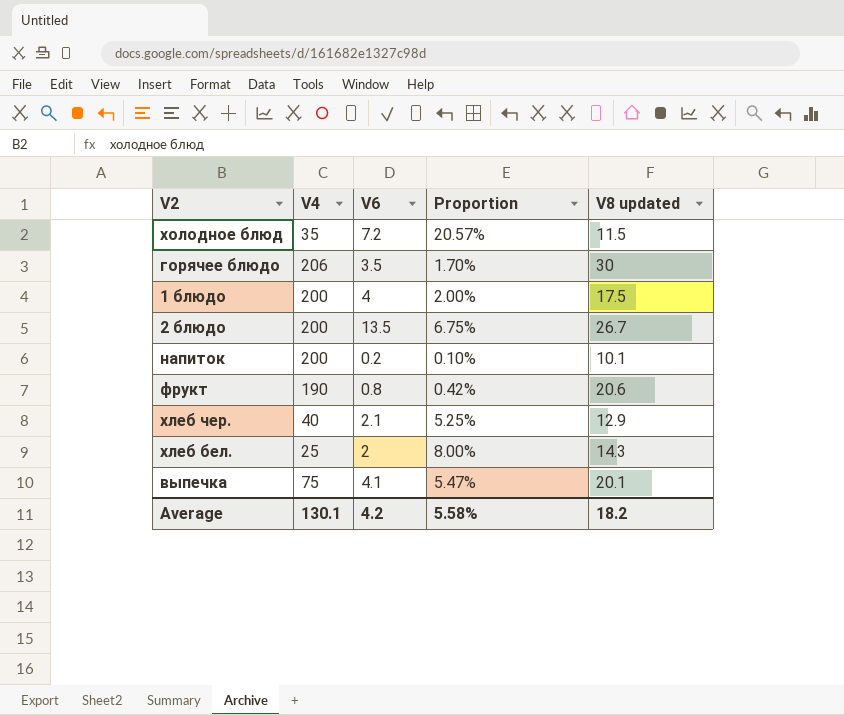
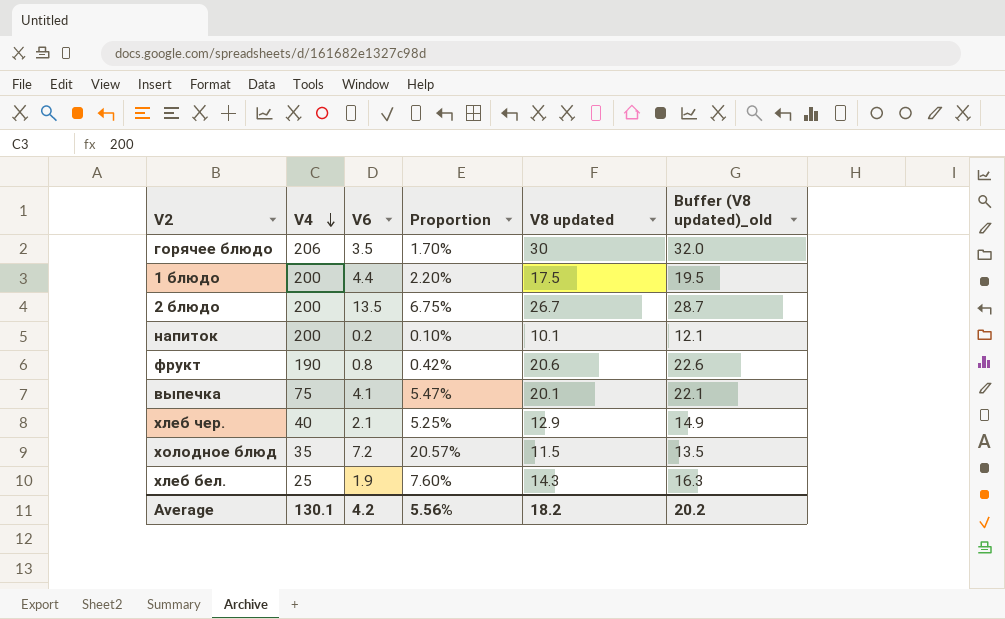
row order: none -> V4 descending
column Buffer (V8 updated)_old | formula: none -> [V8 updated] + 2
1 блюдо | V6: 4 -> 4.4
1 блюдо | Proportion: 2.00% -> 2.20%
хлеб бел. | V6: 2 -> 1.9
хлеб бел. | Proportion: 8.00% -> 7.60%
Average | Proportion: 5.58% -> 5.56%

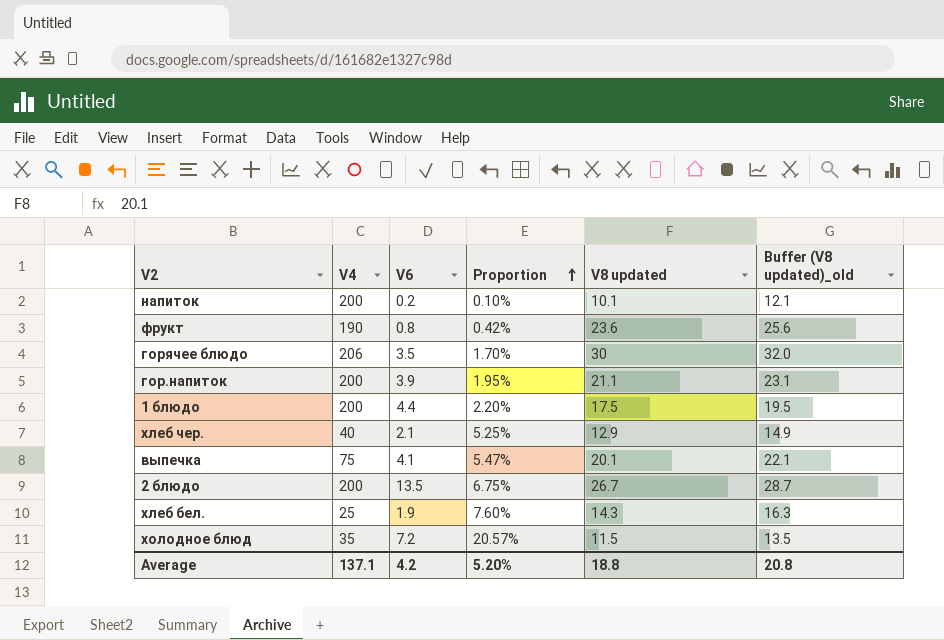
row order: V4 descending -> Proportion ascending
фрукт | V8 updated: 20.6 -> 23.6
фрукт | Buffer (V8 updated)_old: 22.6 -> 25.6
row гор.напиток: none -> 200 | 3.9 | 1.95% | 21.1 | 23.1
Average | V4: 130.1 -> 137.1
Average | Proportion: 5.56% -> 5.20%
Average | V8 updated: 18.2 -> 18.8
Average | Buffer (V8 updated)_old: 20.2 -> 20.8

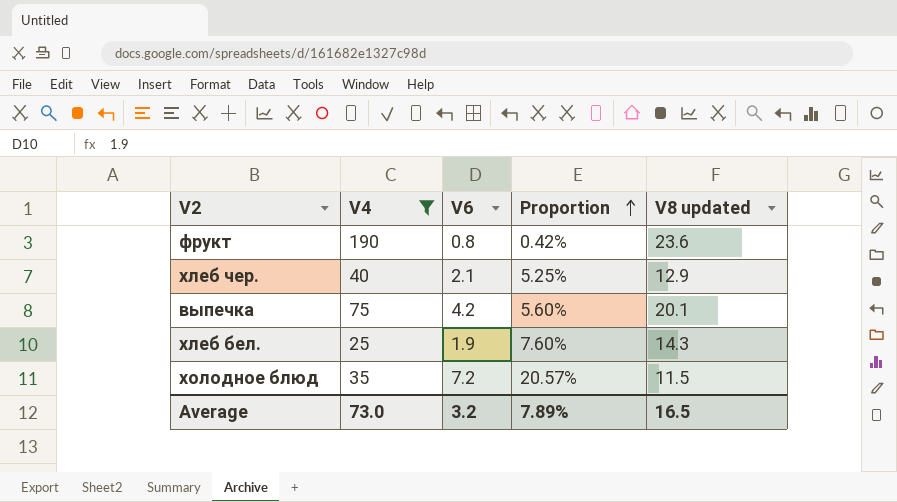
filter: none -> V4 <= 190
column Buffer (V8 updated)_old | formula: [V8 updated] + 2 -> none
выпечка | V6: 4.1 -> 4.2
выпечка | Proportion: 5.47% -> 5.60%
Average | V4: 137.1 -> 73.0
Average | V6: 4.2 -> 3.2
Average | Proportion: 5.20% -> 7.89%
Average | V8 updated: 18.8 -> 16.5

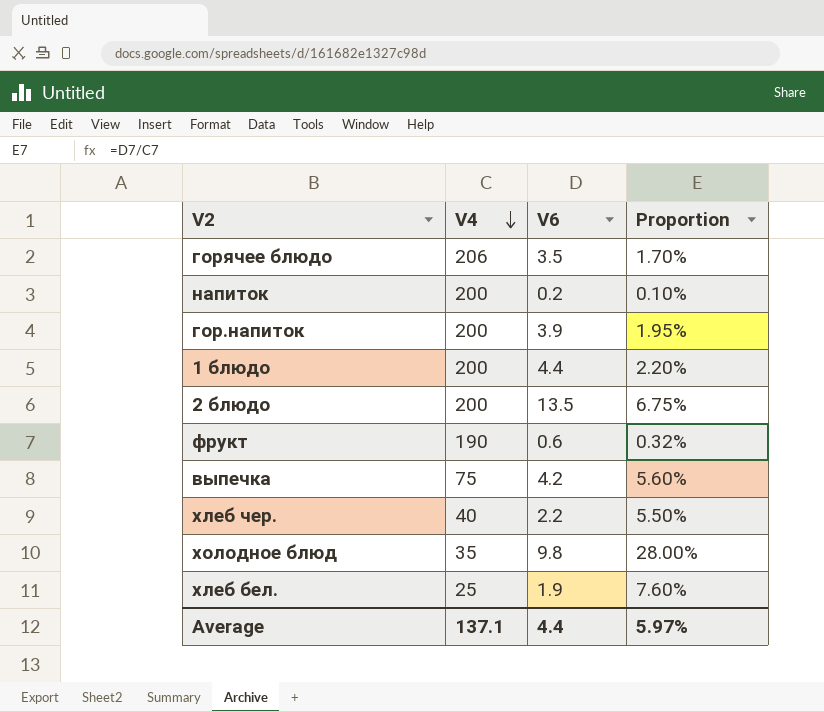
filter: V4 <= 190 -> none
row order: Proportion ascending -> V4 descending
column V8 updated | position: 5 -> none
фрукт | V6: 0.8 -> 0.6
фрукт | Proportion: 0.42% -> 0.32%
хлеб чер. | V6: 2.1 -> 2.2
хлеб чер. | Proportion: 5.25% -> 5.50%
холодное блюд | V6: 7.2 -> 9.8
холодное блюд | Proportion: 20.57% -> 28.00%
Average | V4: 73.0 -> 137.1
Average | V6: 3.2 -> 4.4
Average | Proportion: 7.89% -> 5.97%

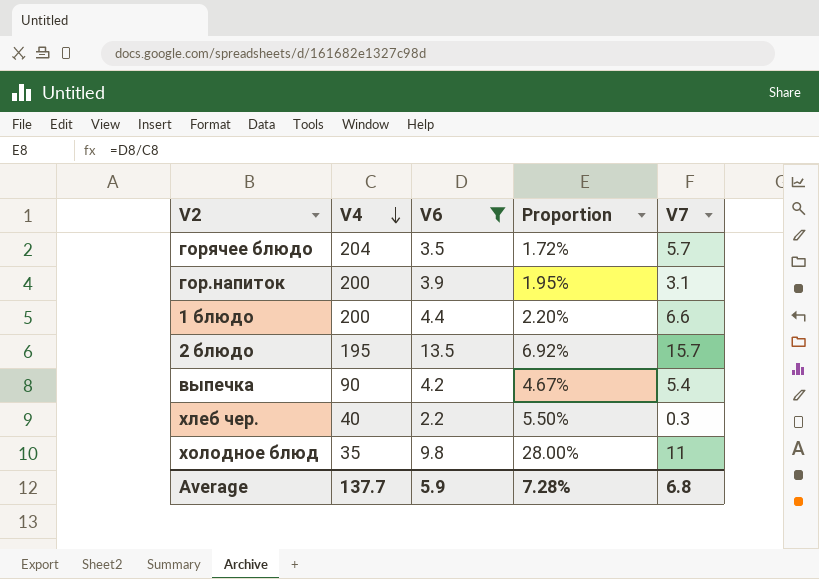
filter: none -> V6 >= 2.2
column V7 | position: none -> 5
горячее блюдо | V4: 206 -> 204
горячее блюдо | Proportion: 1.70% -> 1.72%
2 блюдо | V4: 200 -> 195
2 блюдо | Proportion: 6.75% -> 6.92%
выпечка | V4: 75 -> 90
выпечка | Proportion: 5.60% -> 4.67%
Average | V4: 137.1 -> 137.7
Average | V6: 4.4 -> 5.9
Average | Proportion: 5.97% -> 7.28%

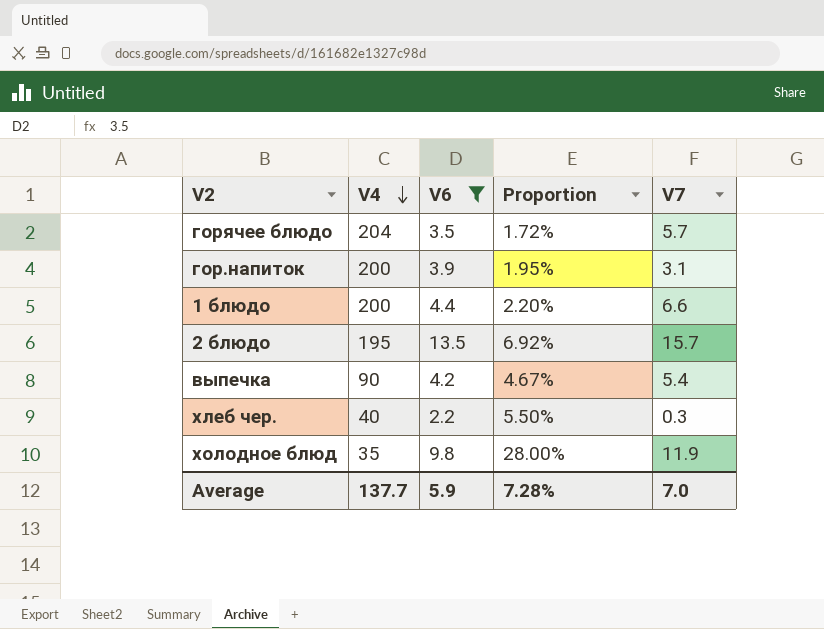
холодное блюд | V7: 11 -> 11.9
Average | V7: 6.8 -> 7.0

